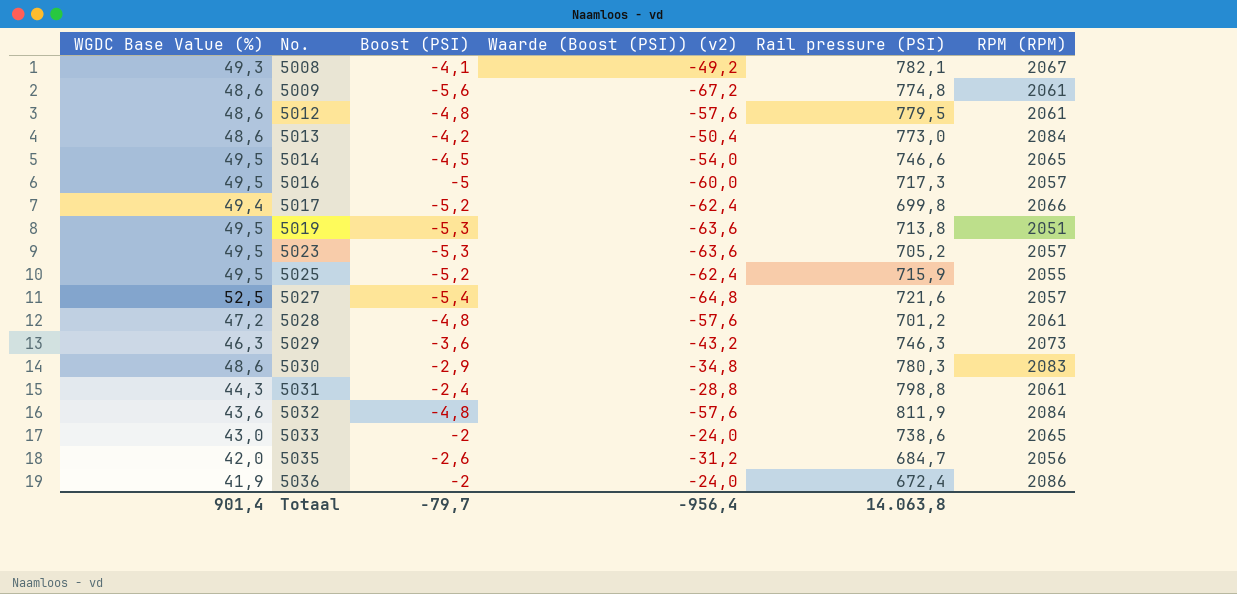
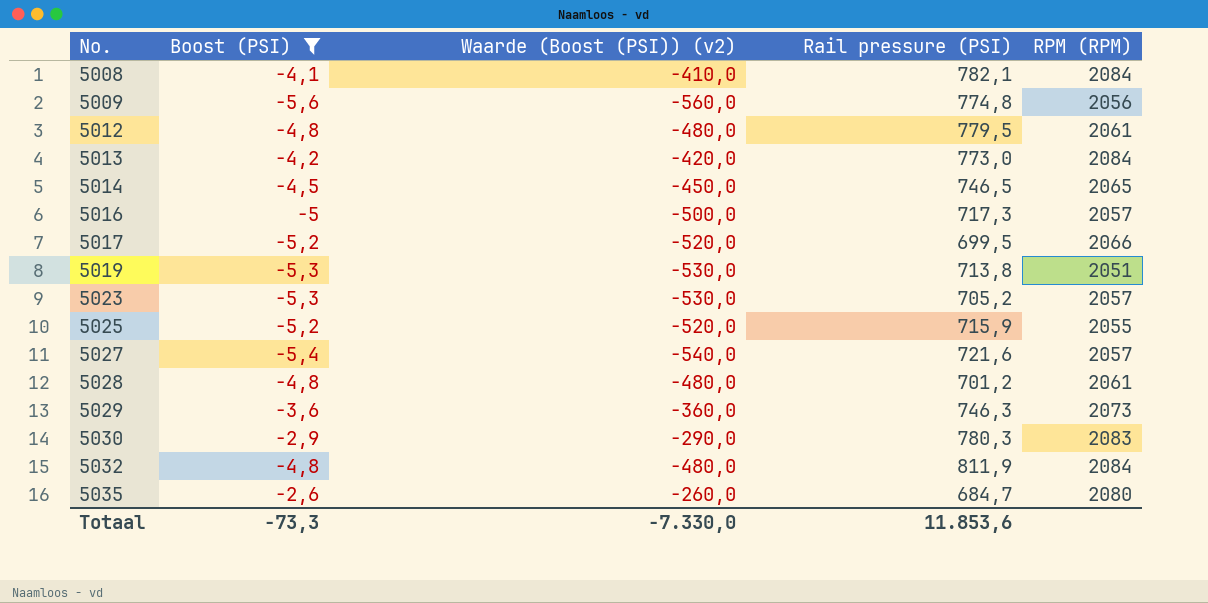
filter: none -> Boost (PSI) <= -2,6
column WGDC Base Value (%) | position: 1 -> none
column Waarde (Boost (PSI)) (v2) | formula: [Boost (PSI)] * 12 -> [Boost (PSI)] * 100
5008 | RPM (RPM): 2067 -> 2084
5009 | RPM (RPM): 2061 -> 2056
5014 | Rail pressure (PSI): 746,6 -> 746,5
5017 | Rail pressure (PSI): 699,8 -> 699,5
5035 | RPM (RPM): 2056 -> 2080
Totaal | Boost (PSI): -79,7 -> -73,3
Totaal | Waarde (Boost (PSI)) (v2): -956,4 -> -7.330,0
Totaal | Rail pressure (PSI): 14.063,8 -> 11.853,6

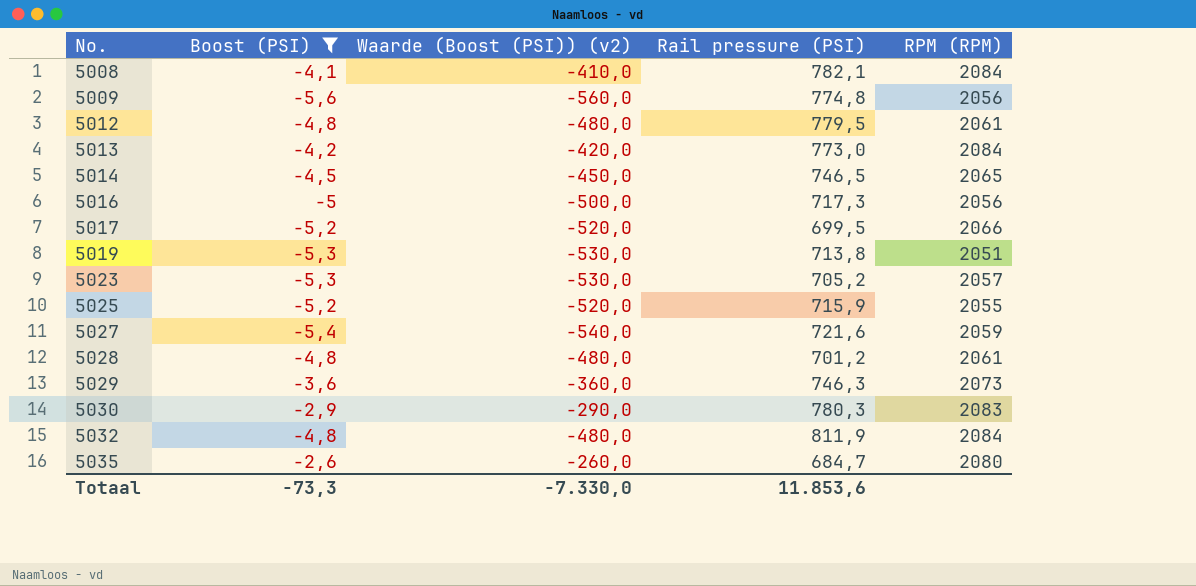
5016 | RPM (RPM): 2057 -> 2056
5027 | RPM (RPM): 2057 -> 2059

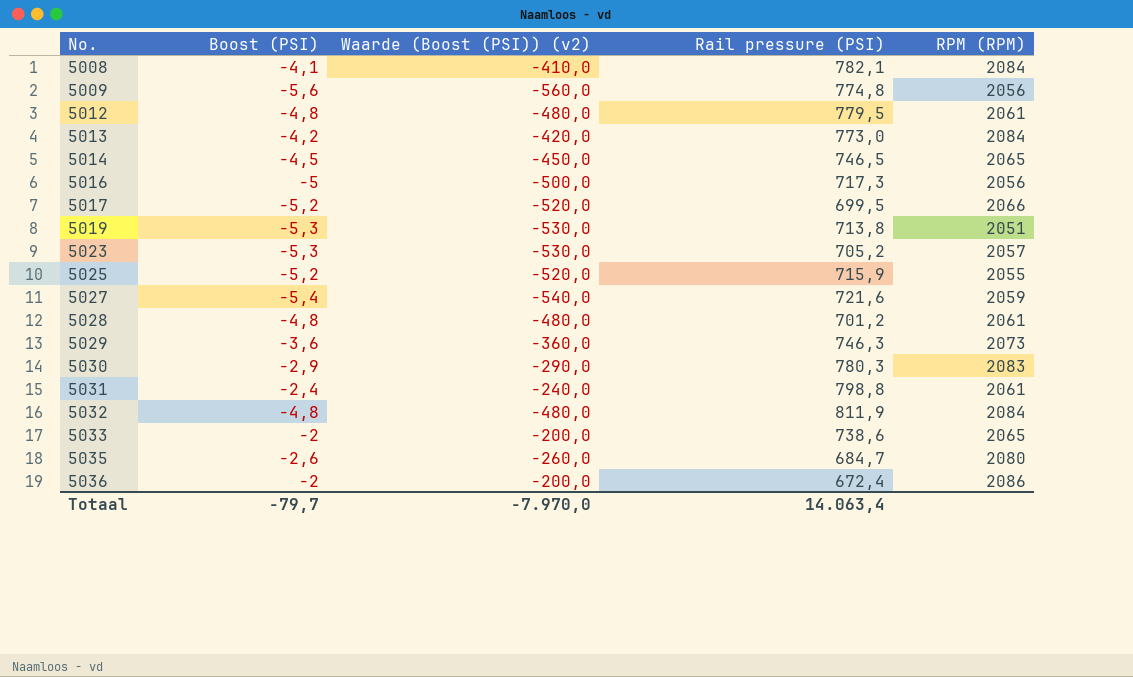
filter: Boost (PSI) <= -2,6 -> none
Totaal | Boost (PSI): -73,3 -> -79,7
Totaal | Waarde (Boost (PSI)) (v2): -7.330,0 -> -7.970,0
Totaal | Rail pressure (PSI): 11.853,6 -> 14.063,4

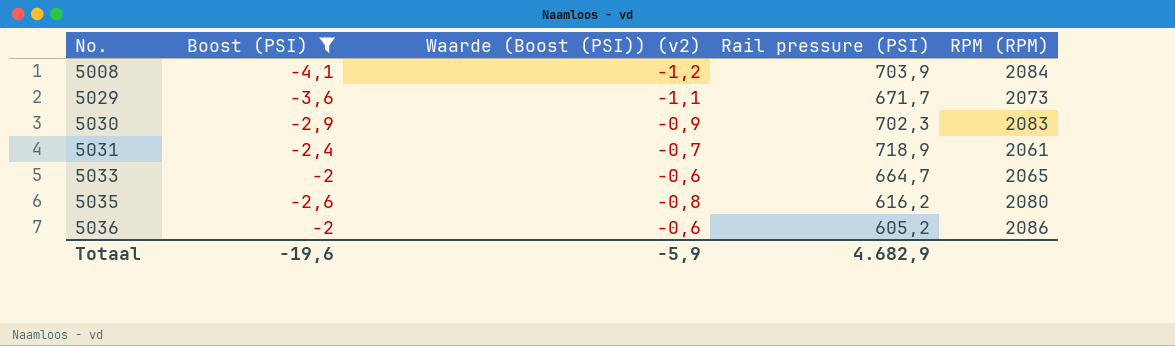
filter: none -> Boost (PSI) >= -4,1
column Waarde (Boost (PSI)) (v2) | formula: [Boost (PSI)] * 100 -> [Boost (PSI)] * 0,3
5008 | Rail pressure (PSI): 782,1 -> 703,9
5029 | Rail pressure (PSI): 746,3 -> 671,7
5030 | Rail pressure (PSI): 780,3 -> 702,3
5031 | Rail pressure (PSI): 798,8 -> 718,9
5033 | Rail pressure (PSI): 738,6 -> 664,7
5035 | Rail pressure (PSI): 684,7 -> 616,2
5036 | Rail pressure (PSI): 672,4 -> 605,2
Totaal | Boost (PSI): -79,7 -> -19,6
Totaal | Waarde (Boost (PSI)) (v2): -7.970,0 -> -5,9
Totaal | Rail pressure (PSI): 14.063,4 -> 4.682,9

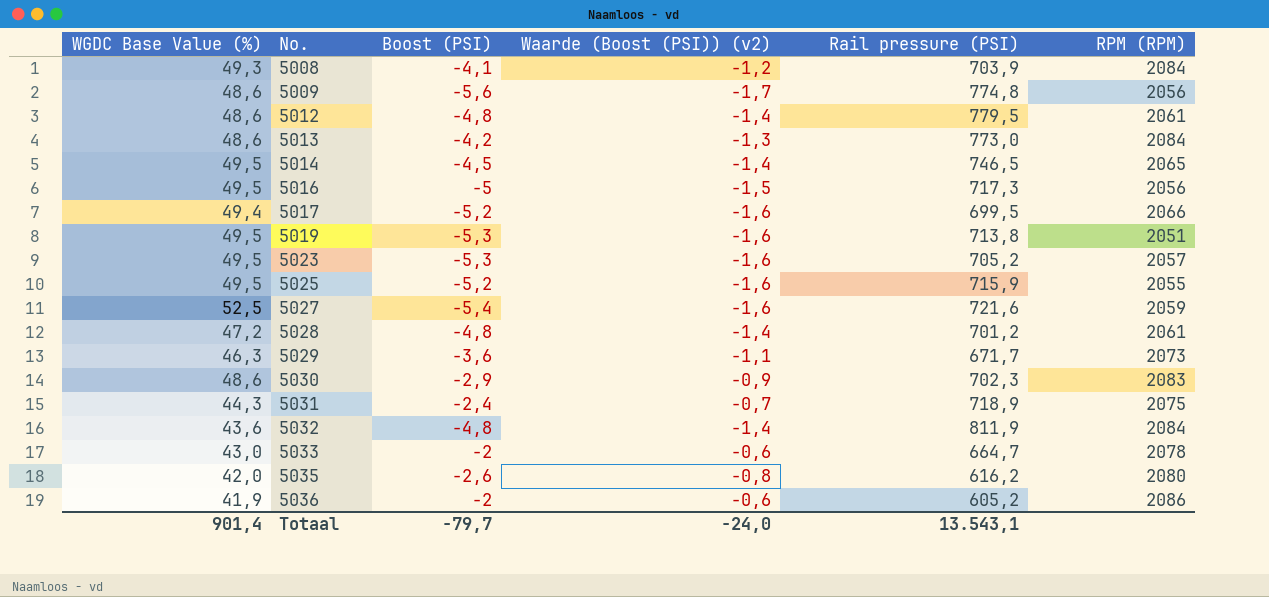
filter: Boost (PSI) >= -4,1 -> none
column WGDC Base Value (%) | position: none -> 1
5031 | RPM (RPM): 2061 -> 2075
5033 | RPM (RPM): 2065 -> 2078
Totaal | Boost (PSI): -19,6 -> -79,7
Totaal | Waarde (Boost (PSI)) (v2): -5,9 -> -24,0
Totaal | Rail pressure (PSI): 4.682,9 -> 13.543,1

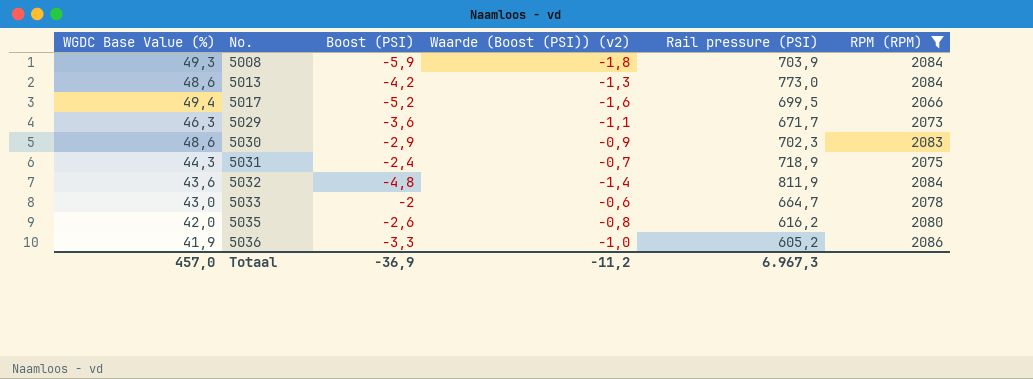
filter: none -> RPM (RPM) >= 2066
5008 | Boost (PSI): -4,1 -> -5,9
5008 | Waarde (Boost (PSI)) (v2): -1,2 -> -1,8
5036 | Boost (PSI): -2 -> -3,3
5036 | Waarde (Boost (PSI)) (v2): -0,6 -> -1,0
Totaal | WGDC Base Value (%): 901,4 -> 457,0
Totaal | Boost (PSI): -79,7 -> -36,9
Totaal | Waarde (Boost (PSI)) (v2): -24,0 -> -11,2
Totaal | Rail pressure (PSI): 13.543,1 -> 6.967,3

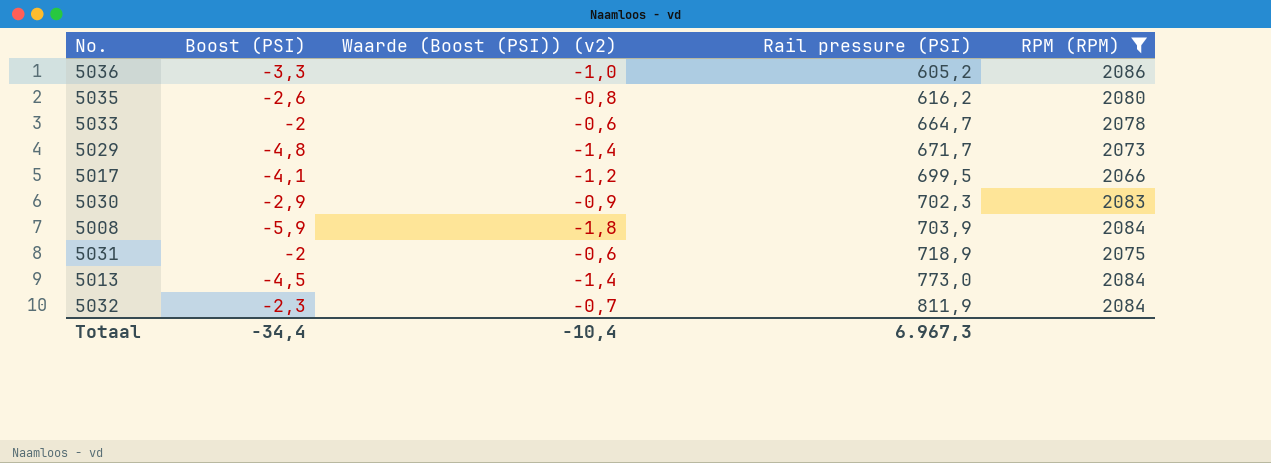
row order: No. ascending -> Rail pressure (PSI) ascending
column WGDC Base Value (%) | position: 1 -> none
5029 | Boost (PSI): -3,6 -> -4,8
5029 | Waarde (Boost (PSI)) (v2): -1,1 -> -1,4
5017 | Boost (PSI): -5,2 -> -4,1
5017 | Waarde (Boost (PSI)) (v2): -1,6 -> -1,2
5031 | Boost (PSI): -2,4 -> -2
5031 | Waarde (Boost (PSI)) (v2): -0,7 -> -0,6
5013 | Boost (PSI): -4,2 -> -4,5
5013 | Waarde (Boost (PSI)) (v2): -1,3 -> -1,4
5032 | Boost (PSI): -4,8 -> -2,3
5032 | Waarde (Boost (PSI)) (v2): -1,4 -> -0,7
Totaal | Boost (PSI): -36,9 -> -34,4
Totaal | Waarde (Boost (PSI)) (v2): -11,2 -> -10,4

